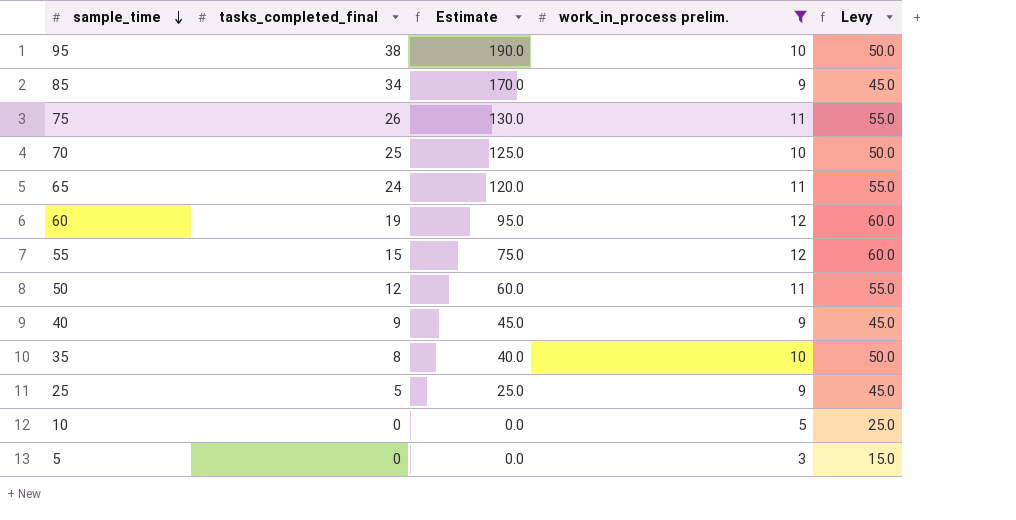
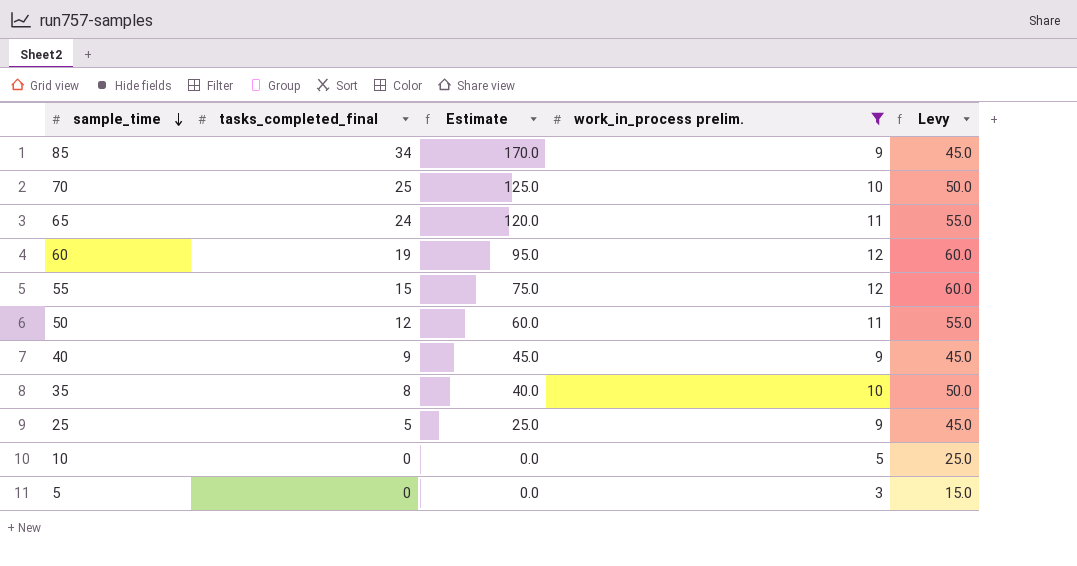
row 95: 38 | 190.0 | 10 | 50.0 -> none
row 75: 26 | 130.0 | 11 | 55.0 -> none

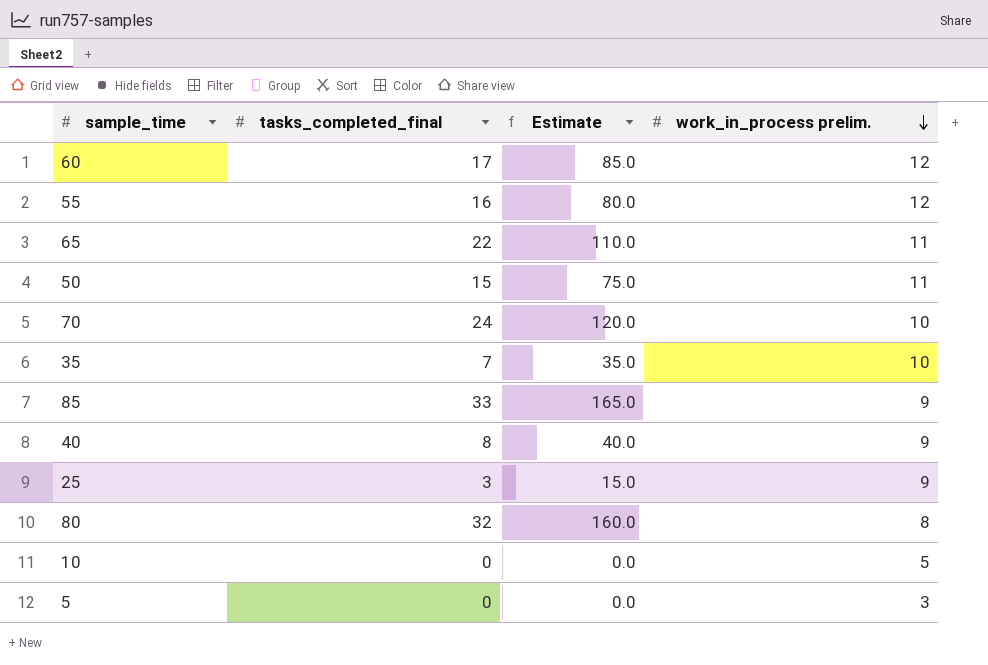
filter: work_in_process prelim. != 8 -> none
row order: sample_time descending -> work_in_process prelim. descending
column Levy | formula: [work_in_process prelim.] * 5 -> none
60 | tasks_completed_final: 19 -> 17
60 | Estimate: 95.0 -> 85.0
55 | tasks_completed_final: 15 -> 16
55 | Estimate: 75.0 -> 80.0
65 | tasks_completed_final: 24 -> 22
65 | Estimate: 120.0 -> 110.0
50 | tasks_completed_final: 12 -> 15
50 | Estimate: 60.0 -> 75.0
70 | tasks_completed_final: 25 -> 24
70 | Estimate: 125.0 -> 120.0
35 | tasks_completed_final: 8 -> 7
35 | Estimate: 40.0 -> 35.0
85 | tasks_completed_final: 34 -> 33
85 | Estimate: 170.0 -> 165.0
40 | tasks_completed_final: 9 -> 8
40 | Estimate: 45.0 -> 40.0
25 | tasks_completed_final: 5 -> 3
25 | Estimate: 25.0 -> 15.0

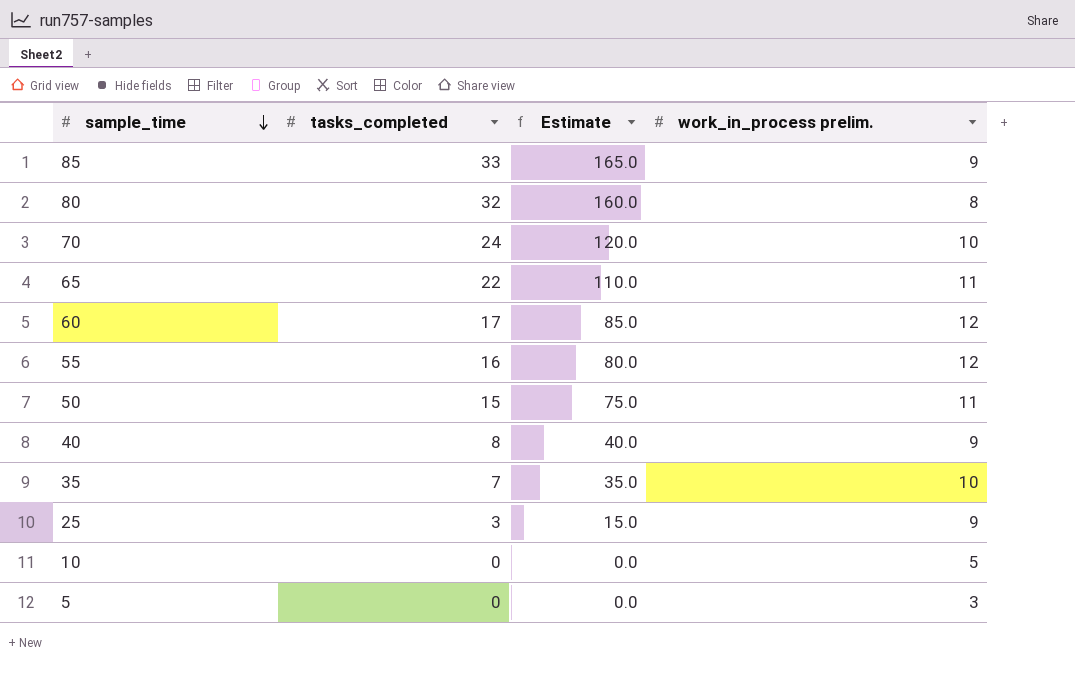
row order: work_in_process prelim. descending -> sample_time descending
column name: tasks_completed_final -> tasks_completed

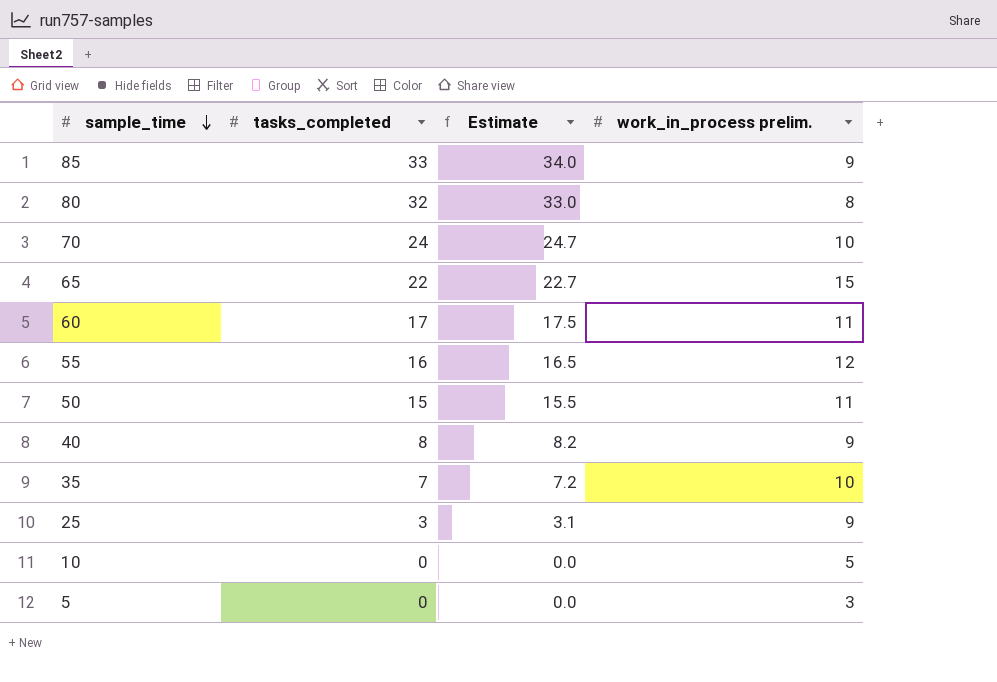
column Estimate | formula: [tasks_completed] * 5 -> [tasks_completed] * 1.03
65 | work_in_process prelim.: 11 -> 15
60 | work_in_process prelim.: 12 -> 11

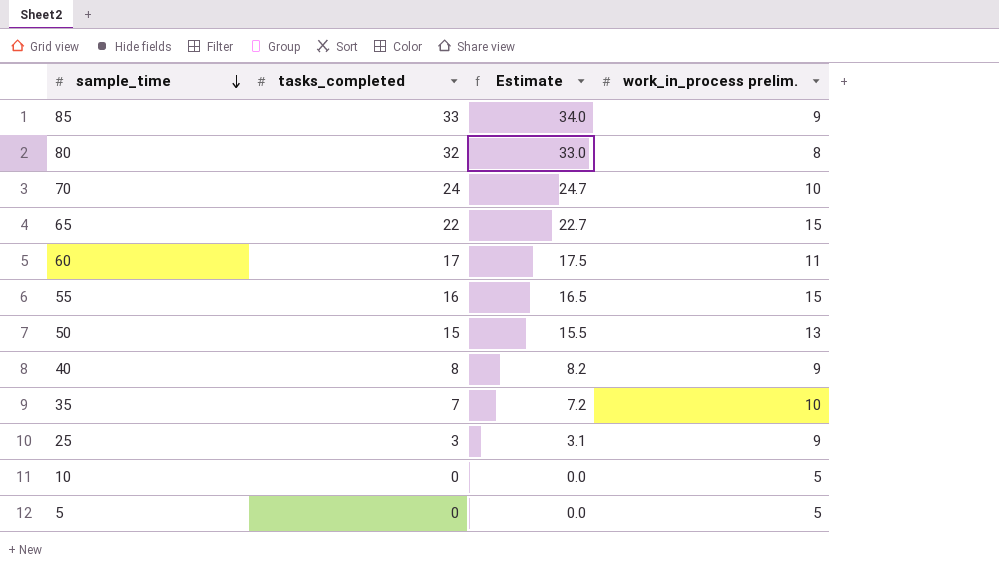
55 | work_in_process prelim.: 12 -> 15
50 | work_in_process prelim.: 11 -> 13
5 | work_in_process prelim.: 3 -> 5

